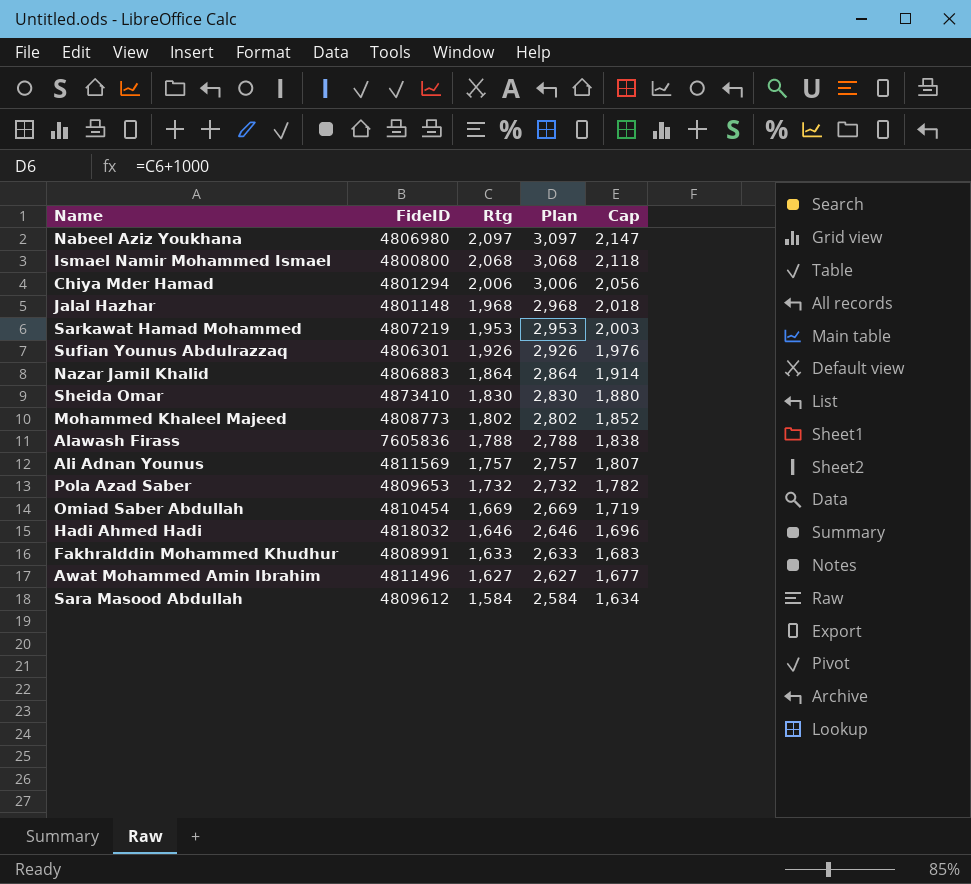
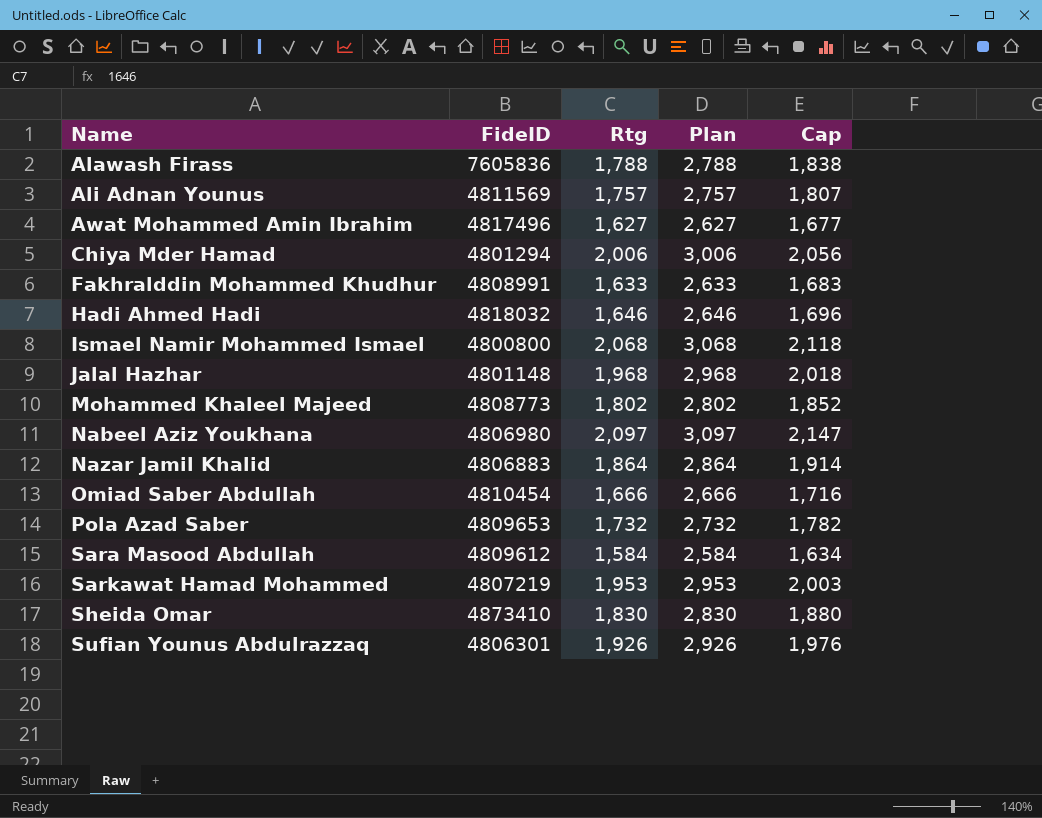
row order: Rtg descending -> Name ascending
Awat Mohammed Amin Ibrahim | FideID: 4811496 -> 4817496
Omiad Saber Abdullah | Rtg: 1,669 -> 1,666
Omiad Saber Abdullah | Plan: 2,669 -> 2,666
Omiad Saber Abdullah | Cap: 1,719 -> 1,716

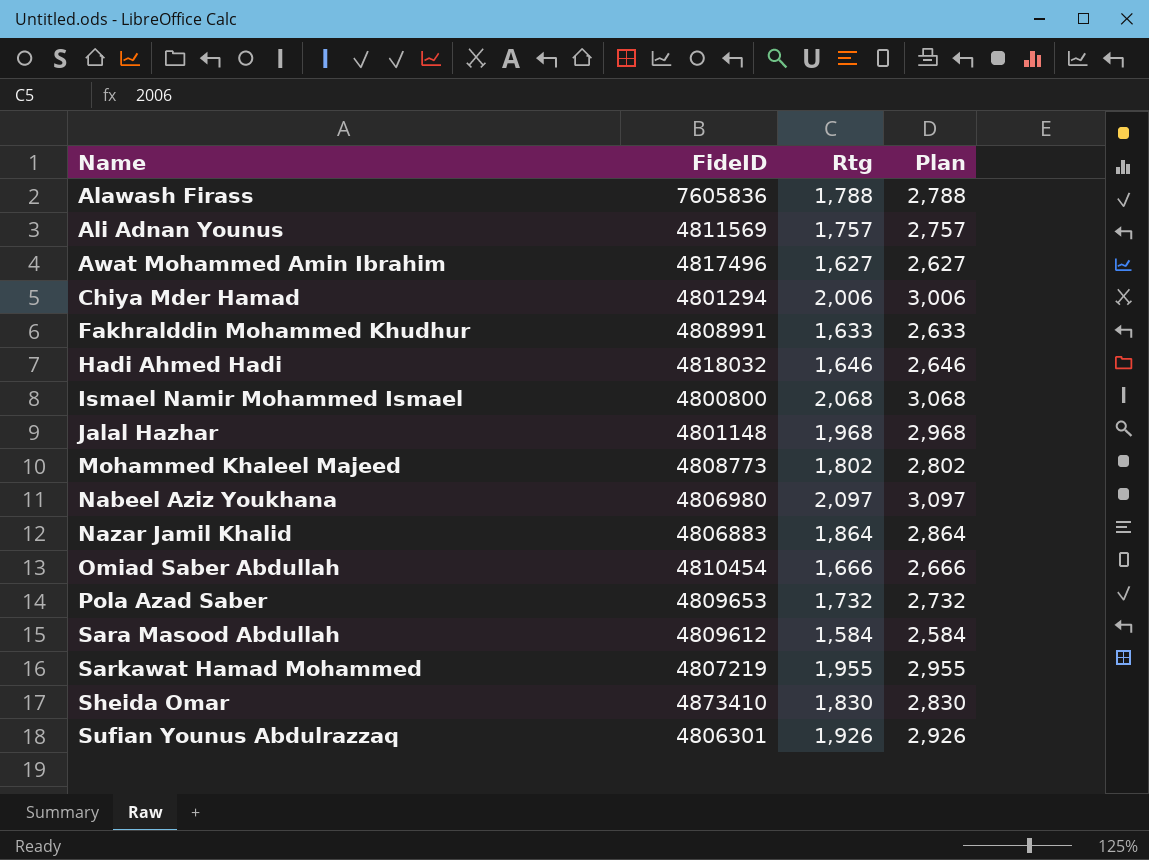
column Cap | formula: [Rtg] + 50 -> none
Sarkawat Hamad Mohammed | Rtg: 1,953 -> 1,955
Sarkawat Hamad Mohammed | Plan: 2,953 -> 2,955

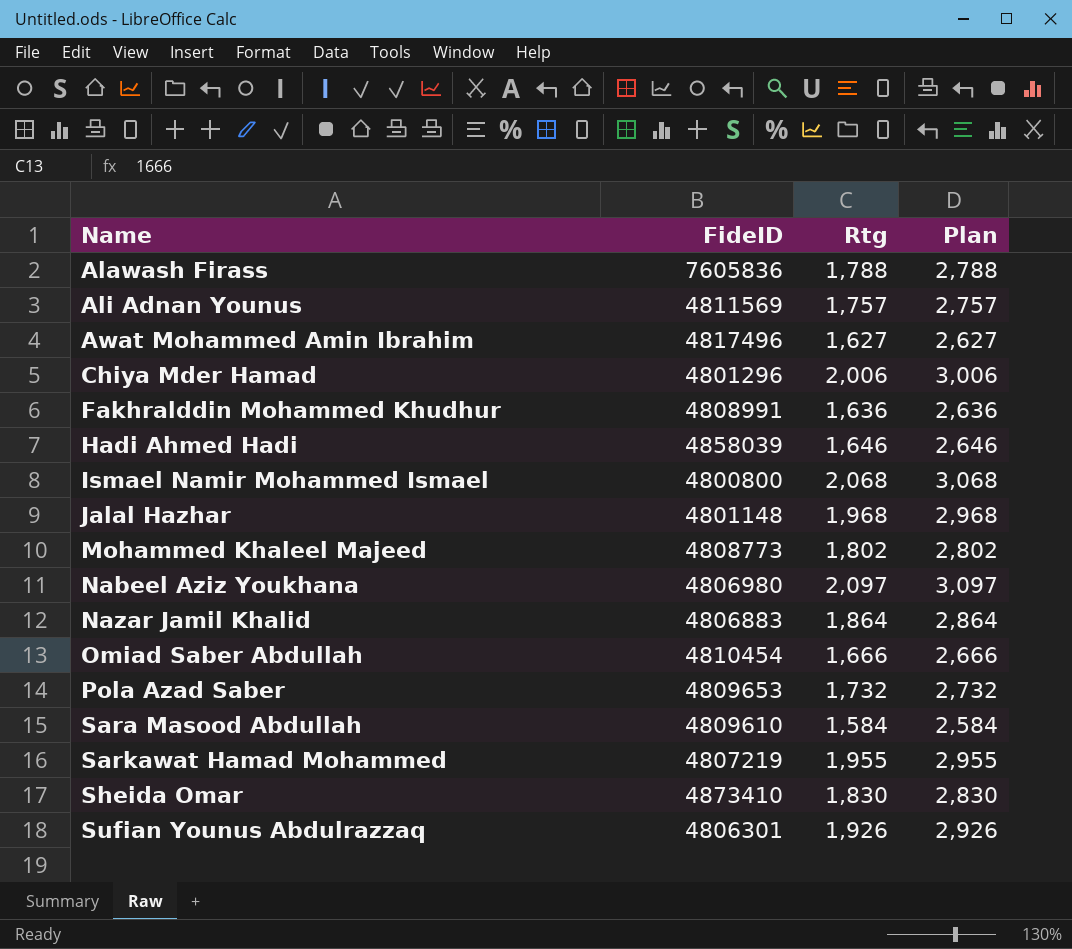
Chiya Mder Hamad | FideID: 4801294 -> 4801296
Fakhralddin Mohammed Khudhur | Rtg: 1,633 -> 1,636
Fakhralddin Mohammed Khudhur | Plan: 2,633 -> 2,636
Hadi Ahmed Hadi | FideID: 4818032 -> 4858039
Sara Masood Abdullah | FideID: 4809612 -> 4809610

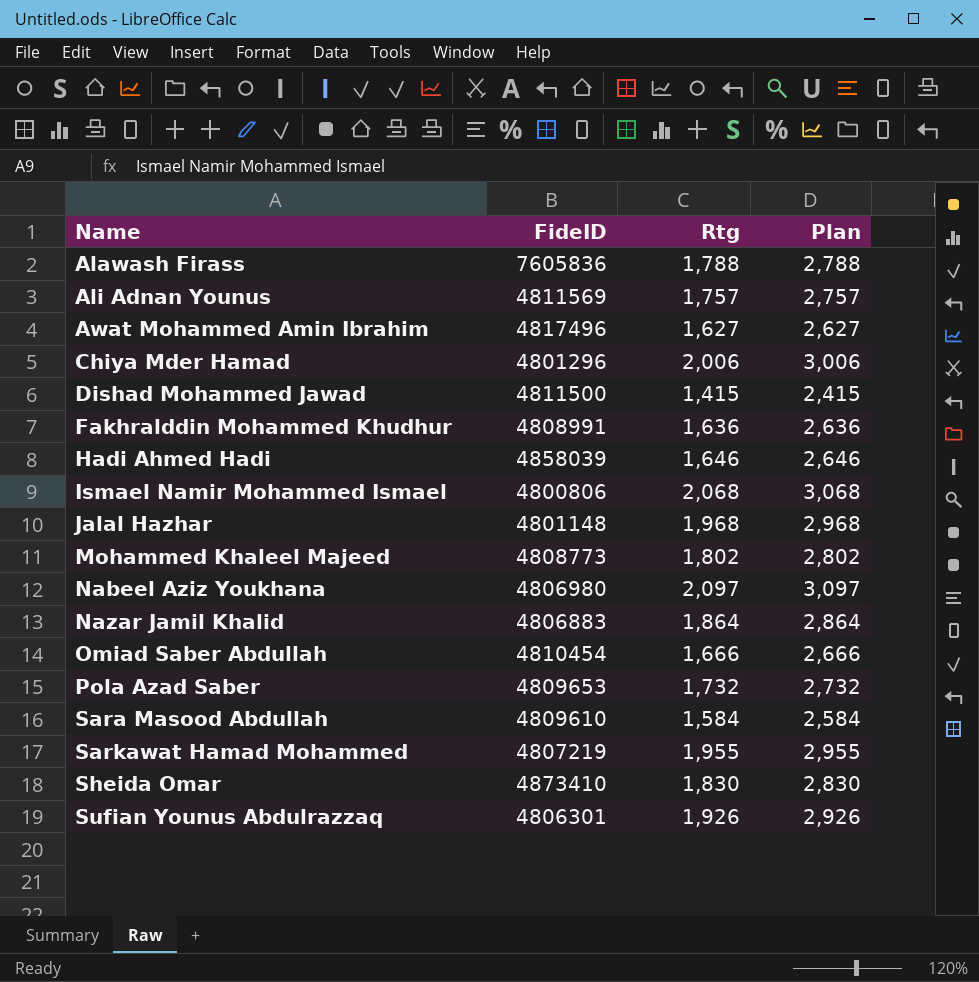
row Dishad Mohammed Jawad: none -> 4811500 | 1,415 | 2,415
Ismael Namir Mohammed Ismael | FideID: 4800800 -> 4800806

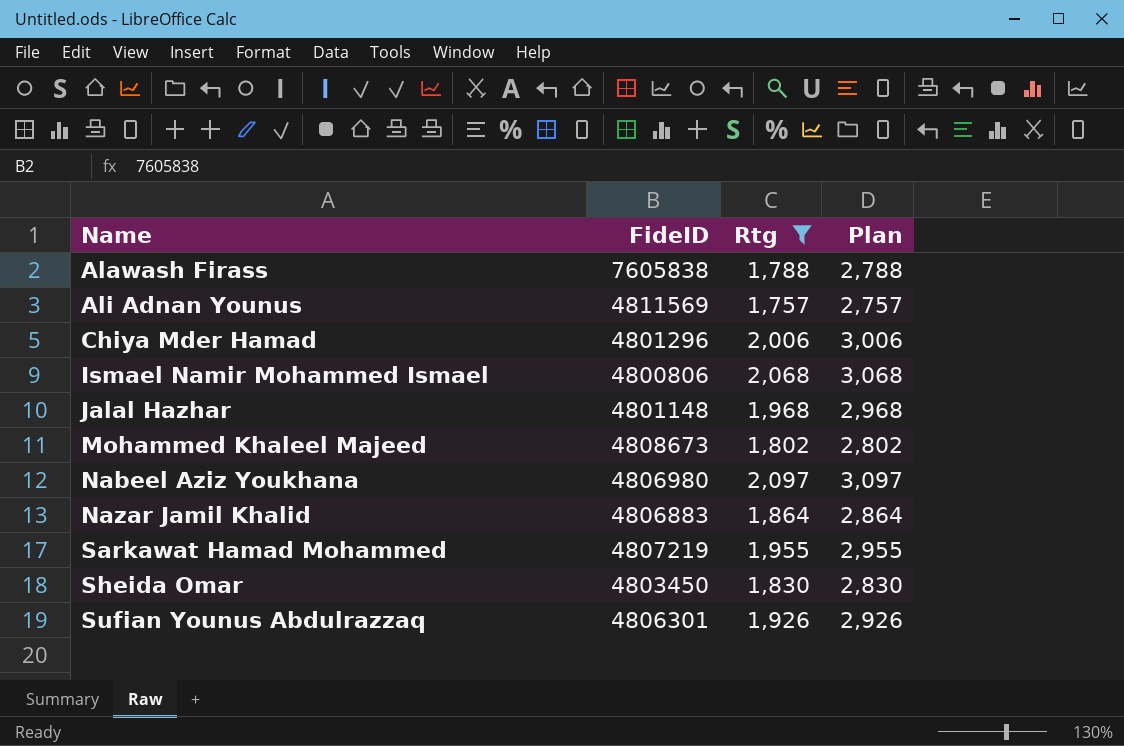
filter: none -> Rtg >= 1,757
Alawash Firass | FideID: 7605836 -> 7605838
Mohammed Khaleel Majeed | FideID: 4808773 -> 4808673
Sheida Omar | FideID: 4873410 -> 4803450

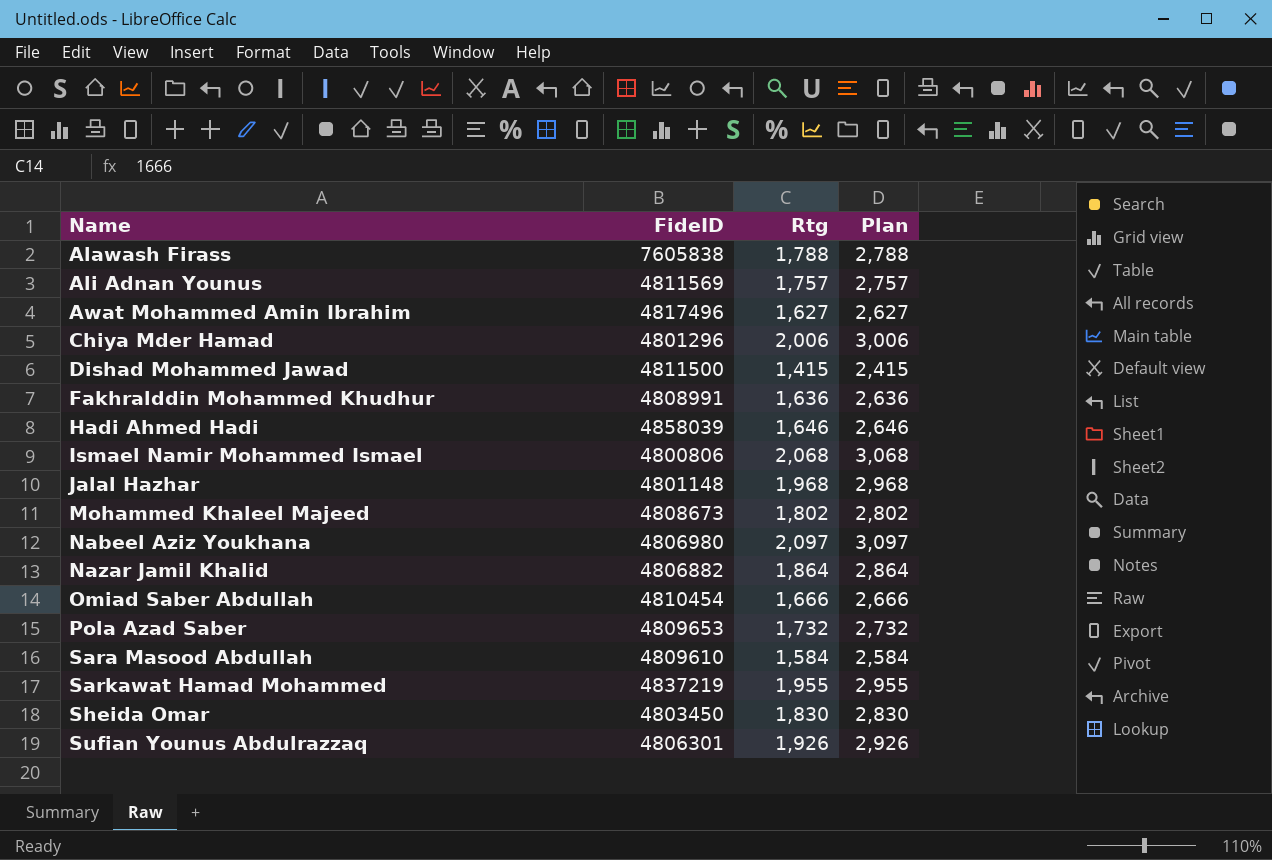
filter: Rtg >= 1,757 -> none
Nazar Jamil Khalid | FideID: 4806883 -> 4806882
Sarkawat Hamad Mohammed | FideID: 4807219 -> 4837219

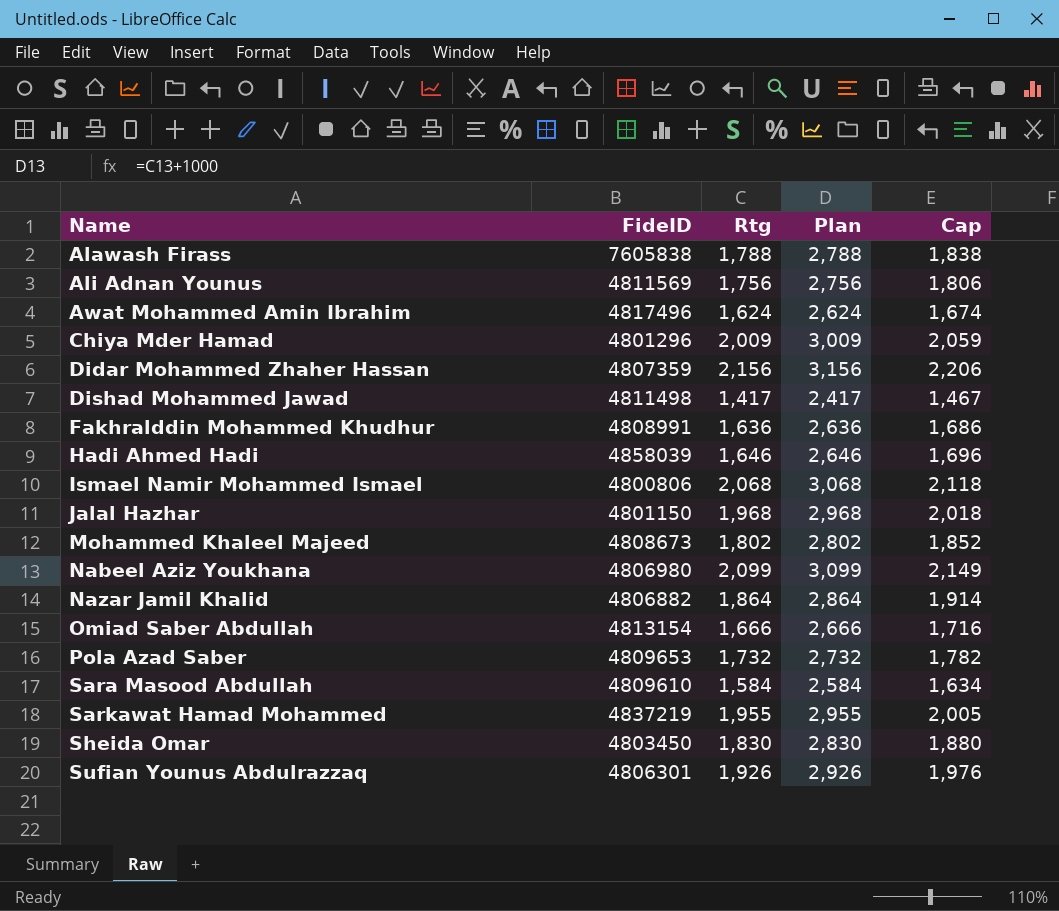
column Cap | formula: none -> [Rtg] + 50
Ali Adnan Younus | Rtg: 1,757 -> 1,756
Ali Adnan Younus | Plan: 2,757 -> 2,756
Awat Mohammed Amin Ibrahim | Rtg: 1,627 -> 1,624
Awat Mohammed Amin Ibrahim | Plan: 2,627 -> 2,624
Chiya Mder Hamad | Rtg: 2,006 -> 2,009
Chiya Mder Hamad | Plan: 3,006 -> 3,009
row Didar Mohammed Zhaher Hassan: none -> 4807359 | 2,156 | 3,156 | 2,206
Dishad Mohammed Jawad | FideID: 4811500 -> 4811498
Dishad Mohammed Jawad | Rtg: 1,415 -> 1,417
Dishad Mohammed Jawad | Plan: 2,415 -> 2,417
Jalal Hazhar | FideID: 4801148 -> 4801150
Nabeel Aziz Youkhana | Rtg: 2,097 -> 2,099
Nabeel Aziz Youkhana | Plan: 3,097 -> 3,099
Omiad Saber Abdullah | FideID: 4810454 -> 4813154

